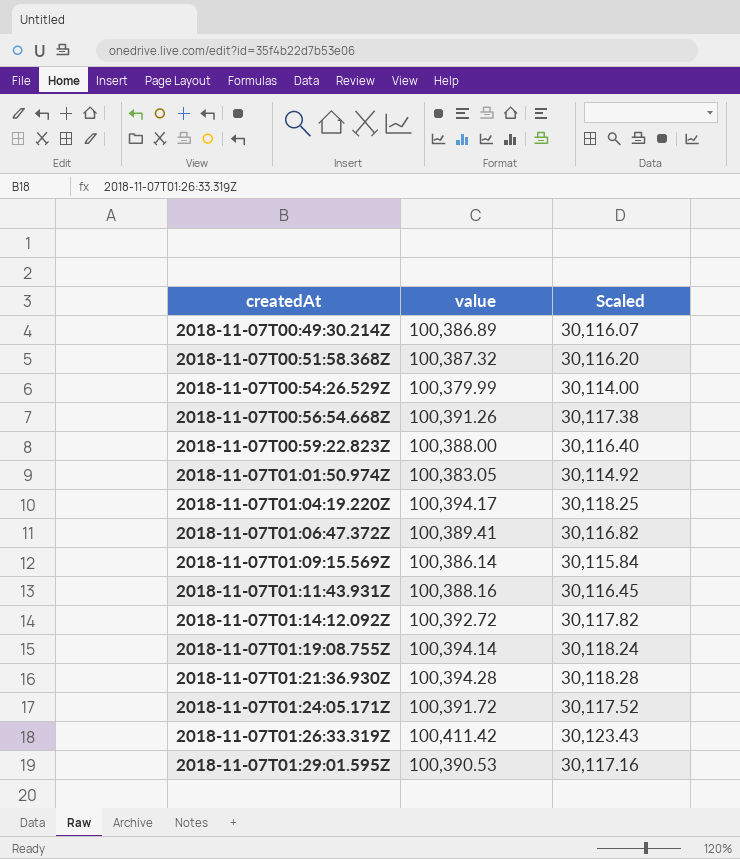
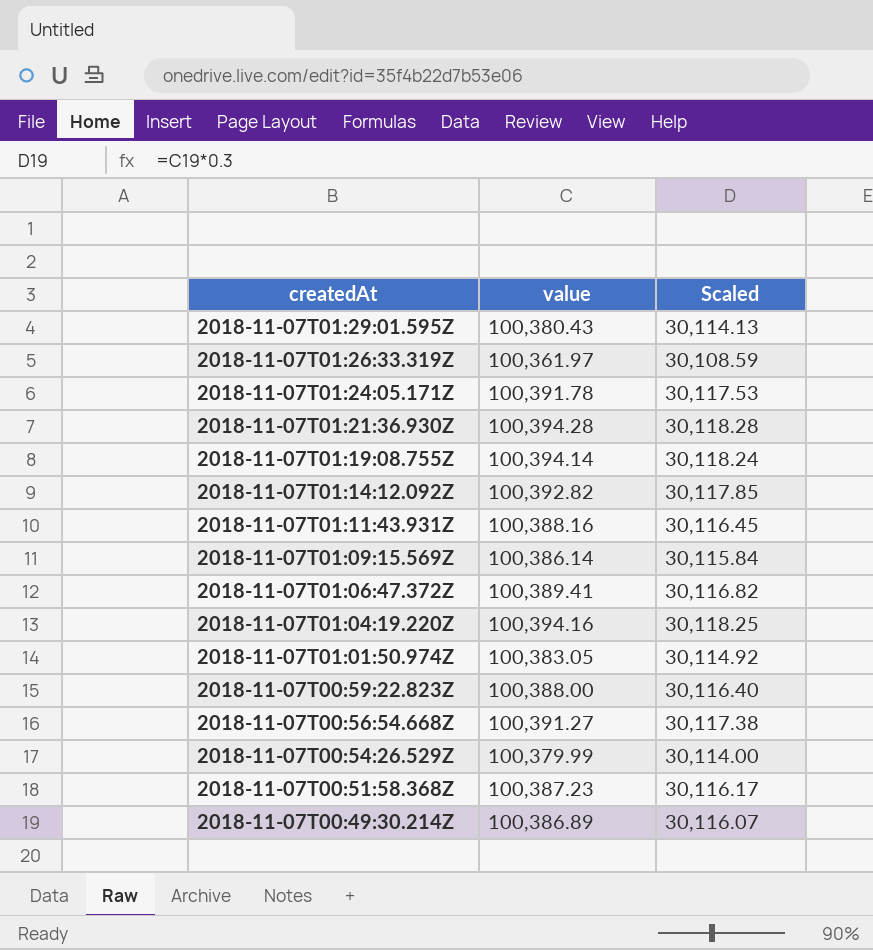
row order: createdAt ascending -> createdAt descending
2018-11-07T01:29:01.595Z | value: 100,390.53 -> 100,380.43
2018-11-07T01:29:01.595Z | Scaled: 30,117.16 -> 30,114.13
2018-11-07T01:26:33.319Z | value: 100,411.42 -> 100,361.97
2018-11-07T01:26:33.319Z | Scaled: 30,123.43 -> 30,108.59
2018-11-07T01:24:05.171Z | value: 100,391.72 -> 100,391.78
2018-11-07T01:24:05.171Z | Scaled: 30,117.52 -> 30,117.53
2018-11-07T01:14:12.092Z | value: 100,392.72 -> 100,392.82
2018-11-07T01:14:12.092Z | Scaled: 30,117.82 -> 30,117.85
2018-11-07T01:04:19.220Z | value: 100,394.17 -> 100,394.16
2018-11-07T00:56:54.668Z | value: 100,391.26 -> 100,391.27
2018-11-07T00:51:58.368Z | value: 100,387.32 -> 100,387.23
2018-11-07T00:51:58.368Z | Scaled: 30,116.20 -> 30,116.17

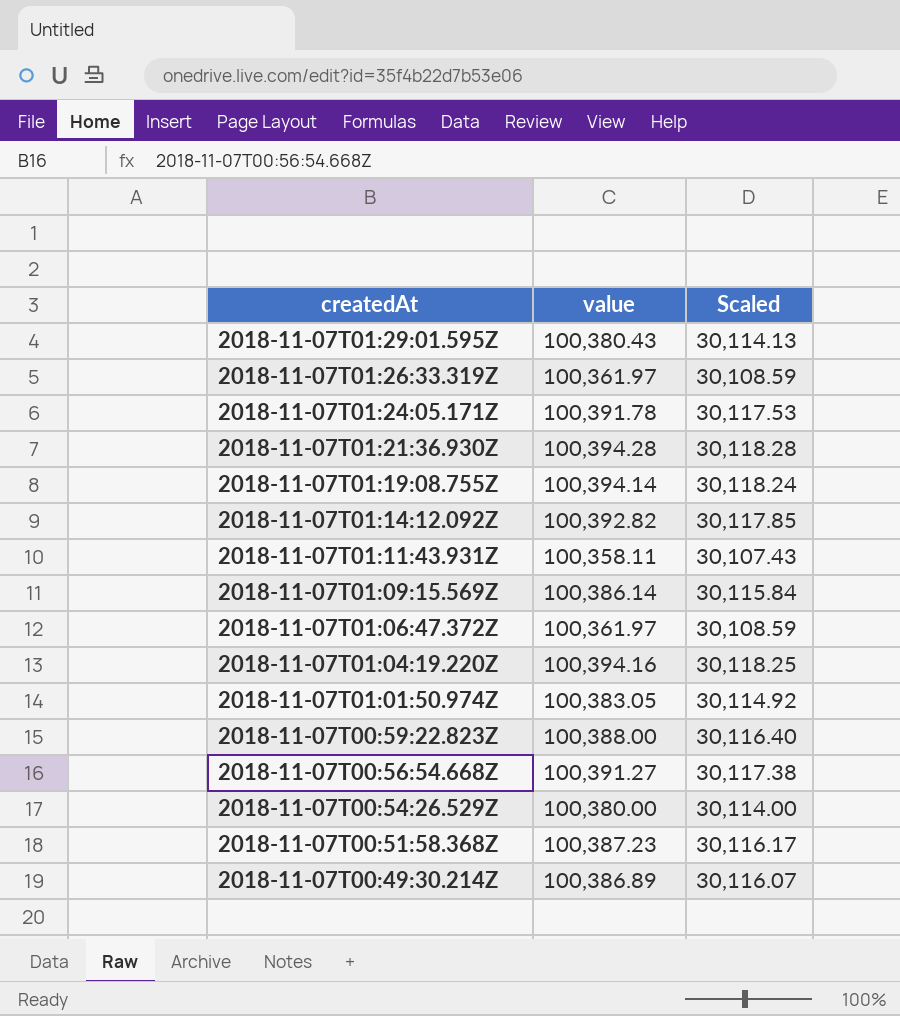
2018-11-07T01:11:43.931Z | value: 100,388.16 -> 100,358.11
2018-11-07T01:11:43.931Z | Scaled: 30,116.45 -> 30,107.43
2018-11-07T01:06:47.372Z | value: 100,389.41 -> 100,361.97
2018-11-07T01:06:47.372Z | Scaled: 30,116.82 -> 30,108.59
2018-11-07T00:54:26.529Z | value: 100,379.99 -> 100,380.00

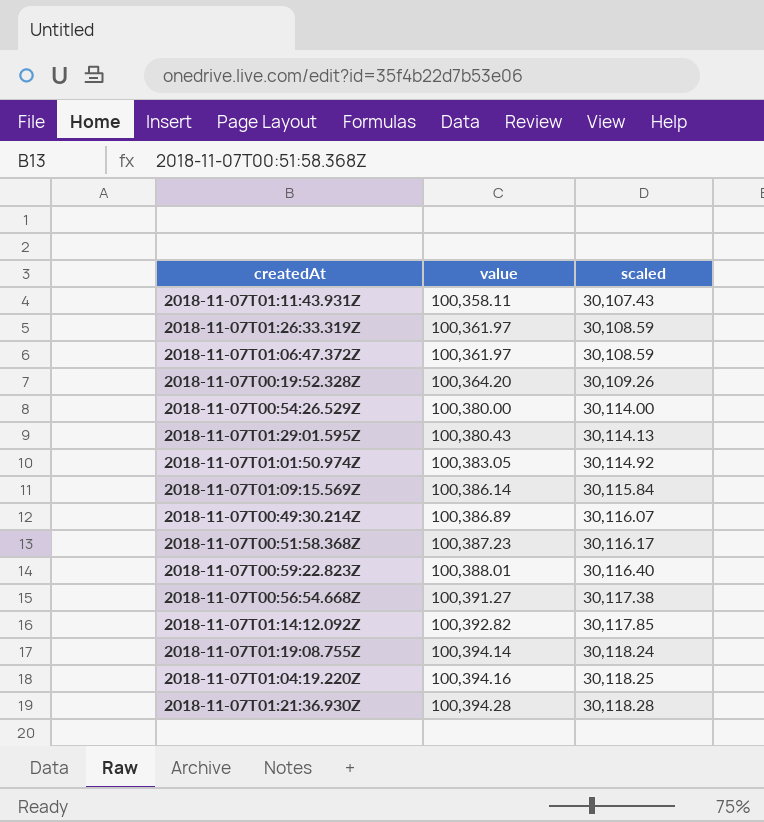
row order: createdAt descending -> value ascending
column name: Scaled -> scaled
row 2018-11-07T01:24:05.171Z: 100,391.78 | 30,117.53 -> none
row 2018-11-07T00:19:52.328Z: none -> 100,364.20 | 30,109.26
2018-11-07T00:59:22.823Z | value: 100,388.00 -> 100,388.01

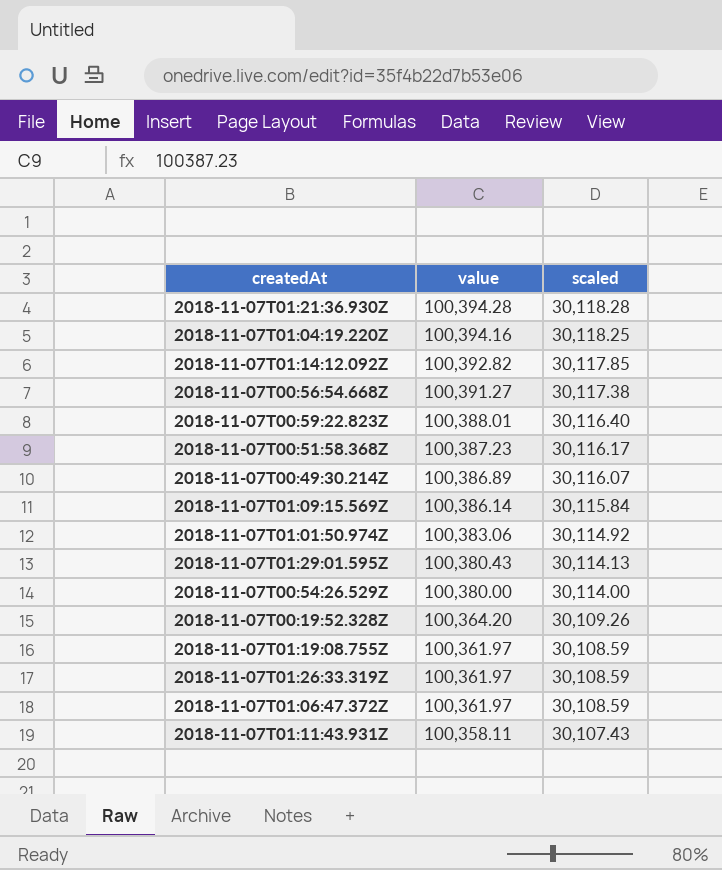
row order: value ascending -> value descending
2018-11-07T01:01:50.974Z | value: 100,383.05 -> 100,383.06
2018-11-07T01:19:08.755Z | value: 100,394.14 -> 100,361.97
2018-11-07T01:19:08.755Z | scaled: 30,118.24 -> 30,108.59

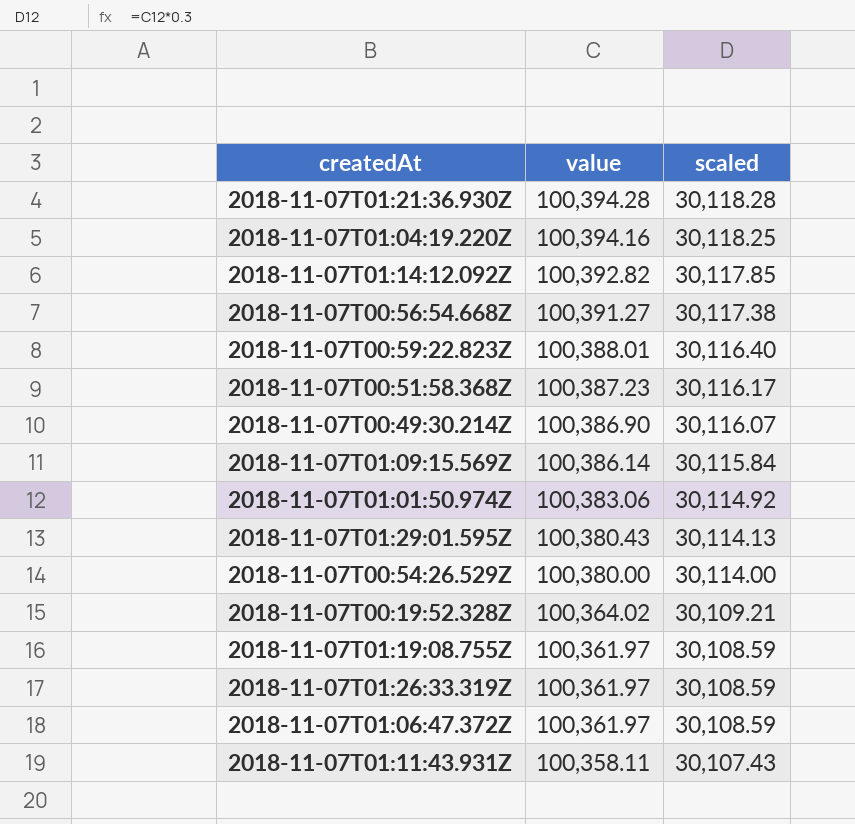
2018-11-07T00:49:30.214Z | value: 100,386.89 -> 100,386.90
2018-11-07T00:19:52.328Z | value: 100,364.20 -> 100,364.02
2018-11-07T00:19:52.328Z | scaled: 30,109.26 -> 30,109.21

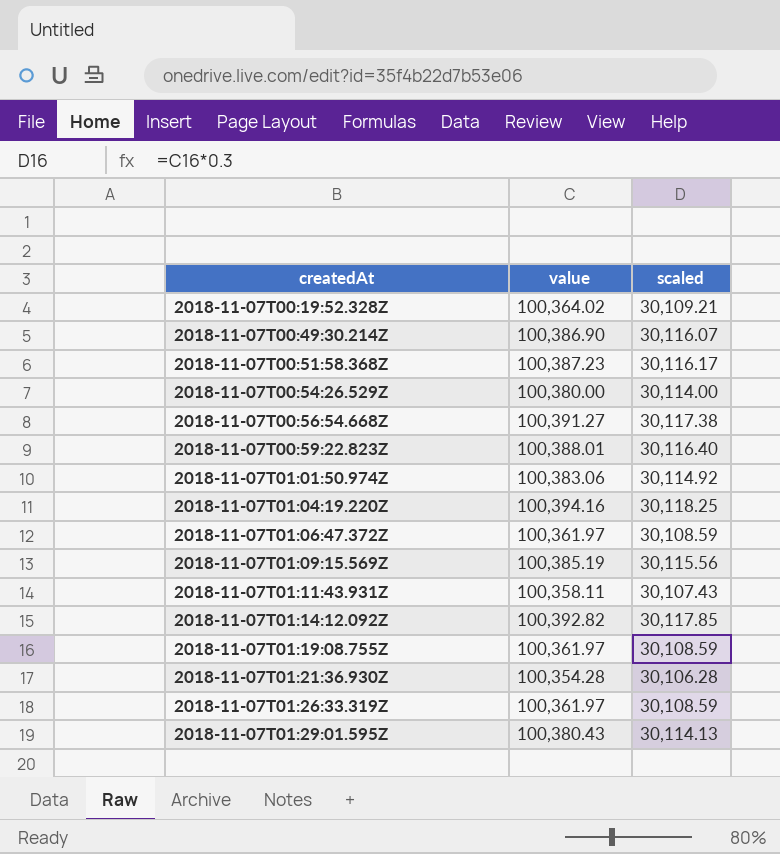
row order: value descending -> createdAt ascending
2018-11-07T01:09:15.569Z | value: 100,386.14 -> 100,385.19
2018-11-07T01:09:15.569Z | scaled: 30,115.84 -> 30,115.56
2018-11-07T01:21:36.930Z | value: 100,394.28 -> 100,354.28
2018-11-07T01:21:36.930Z | scaled: 30,118.28 -> 30,106.28

